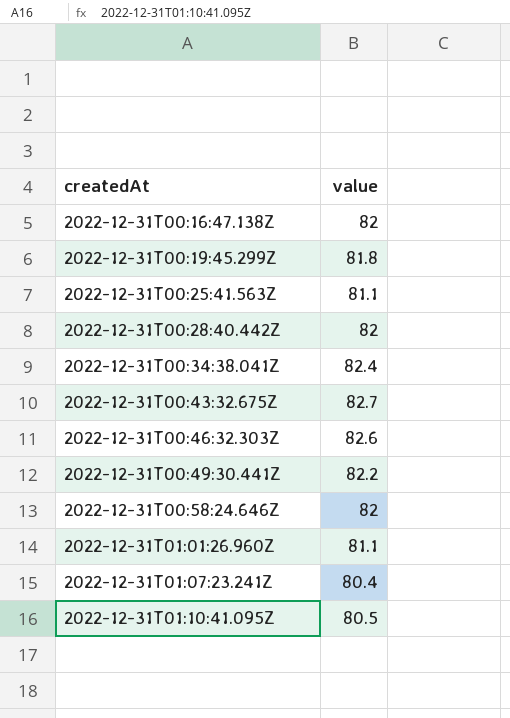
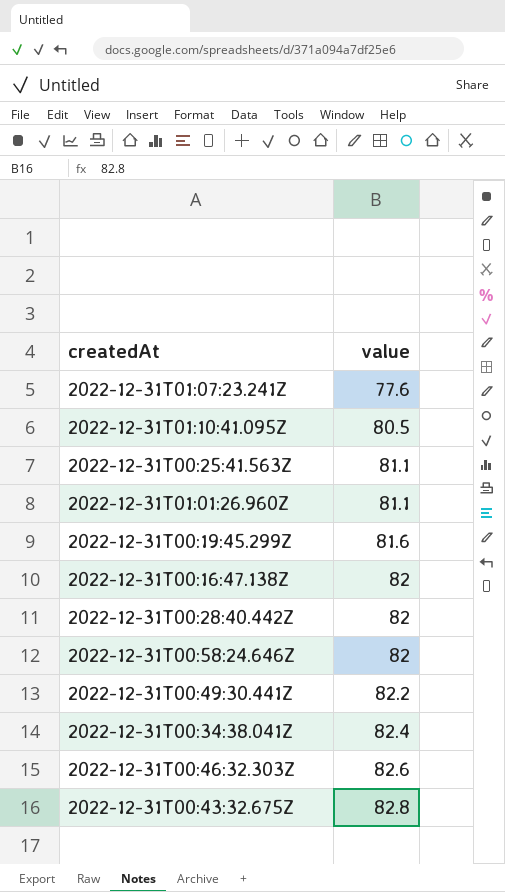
row order: createdAt ascending -> value ascending
2022-12-31T01:07:23.241Z | value: 80.4 -> 77.6
2022-12-31T00:19:45.299Z | value: 81.8 -> 81.6
2022-12-31T00:43:32.675Z | value: 82.7 -> 82.8

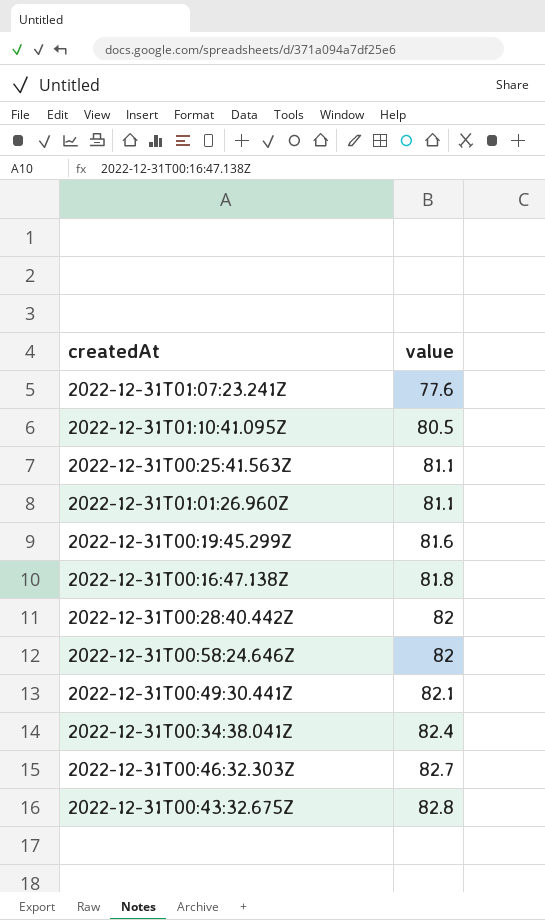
2022-12-31T00:16:47.138Z | value: 82 -> 81.8
2022-12-31T00:49:30.441Z | value: 82.2 -> 82.1
2022-12-31T00:46:32.303Z | value: 82.6 -> 82.7

